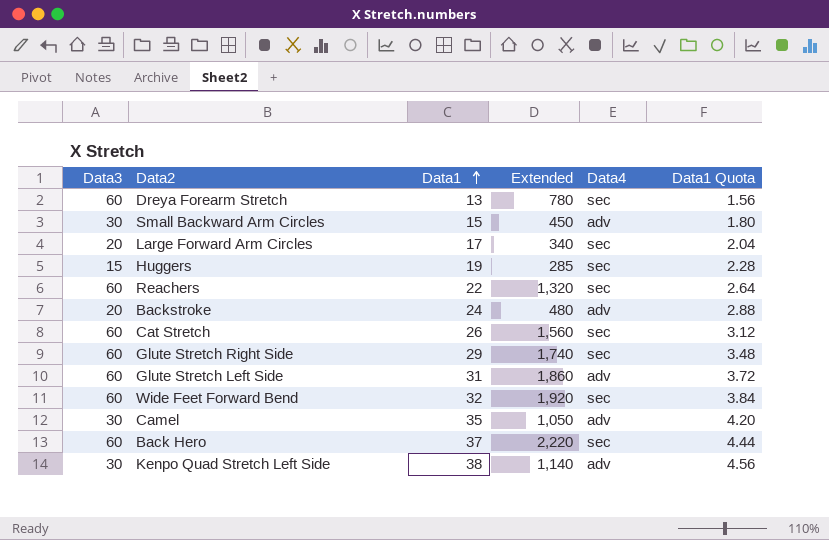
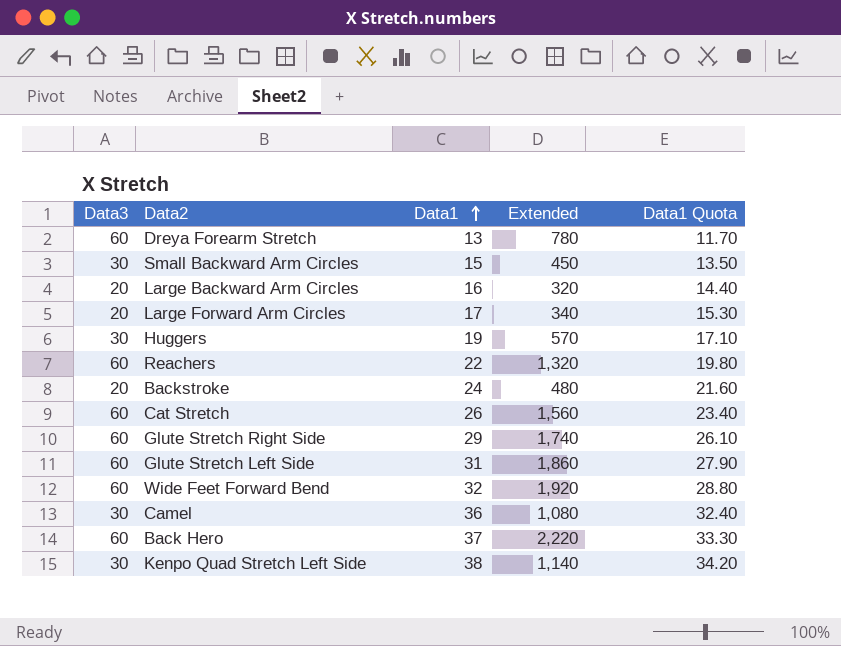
column Data4 | position: 5 -> none
column Data1 Quota | formula: [Data1] * 0.12 -> [Data1] * 0.9
row Large Backward Arm Circles: none -> 20 | 16 | 320 | 14.40
Huggers | Data3: 15 -> 30
Huggers | Extended: 285 -> 570
Camel | Data1: 35 -> 36
Camel | Extended: 1,050 -> 1,080

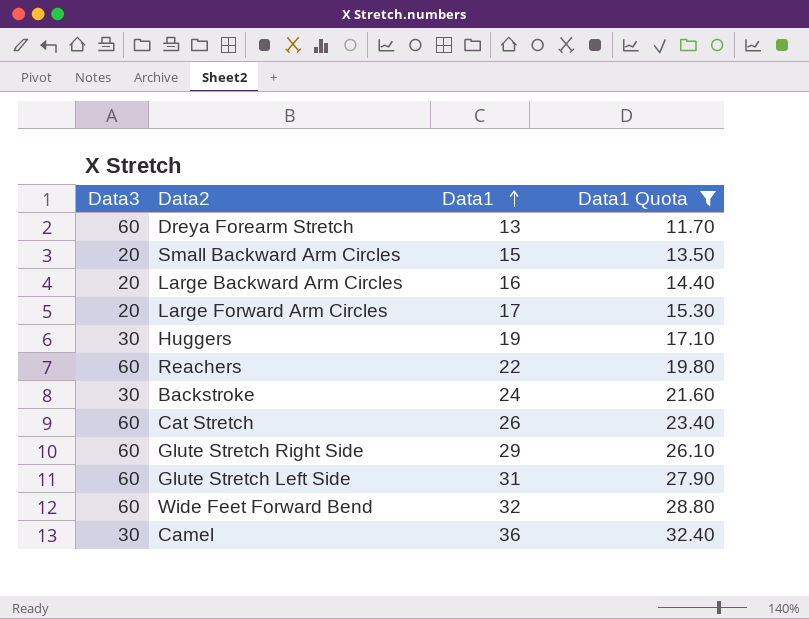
filter: none -> Data1 Quota <= 32.40
column Extended | formula: [Data3] * [Data1] -> none
Small Backward Arm Circles | Data3: 30 -> 20
Backstroke | Data3: 20 -> 30

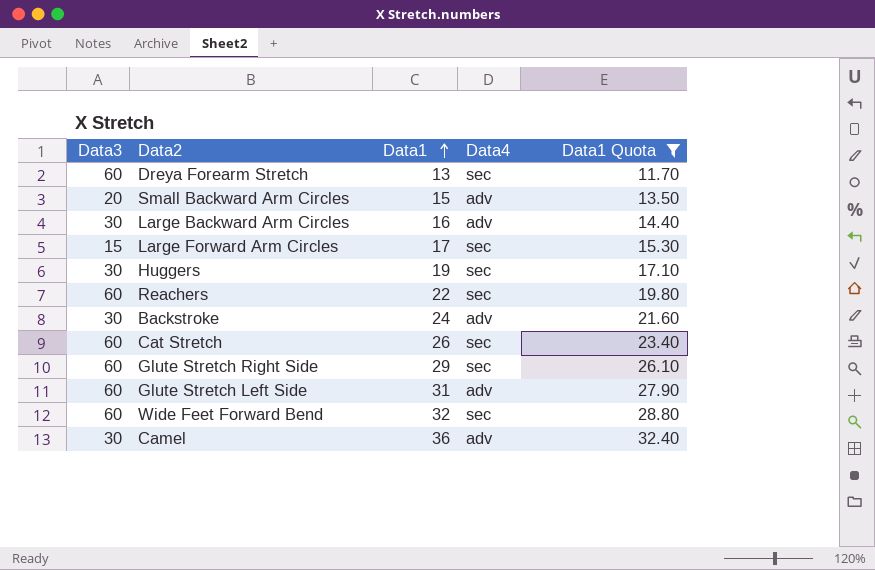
column Data4 | position: none -> 4
Large Backward Arm Circles | Data3: 20 -> 30
Large Forward Arm Circles | Data3: 20 -> 15

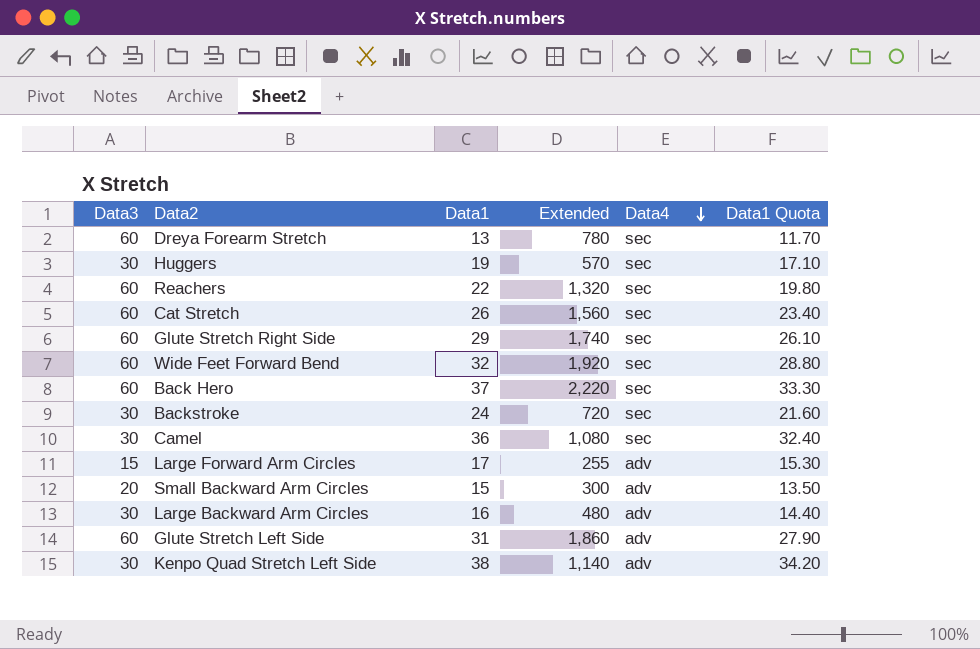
filter: Data1 Quota <= 32.40 -> none
row order: Data1 ascending -> Data4 descending
column Extended | formula: none -> [Data3] * [Data1]
Backstroke | Data4: adv -> sec
Camel | Data4: adv -> sec
Large Forward Arm Circles | Data4: sec -> adv

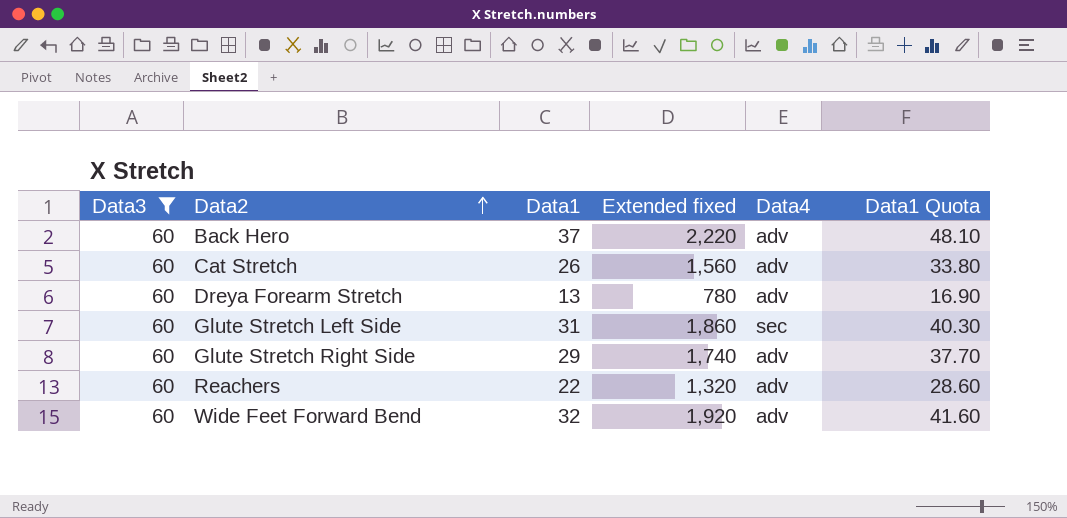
filter: none -> Data3 = 60
row order: Data4 descending -> Data2 ascending
column name: Extended -> Extended fixed
column Data1 Quota | formula: [Data1] * 0.9 -> [Data1] * 1.3
Back Hero | Data4: sec -> adv
Cat Stretch | Data4: sec -> adv
Dreya Forearm Stretch | Data4: sec -> adv
Glute Stretch Left Side | Data4: adv -> sec
Glute Stretch Right Side | Data4: sec -> adv
Reachers | Data4: sec -> adv
Wide Feet Forward Bend | Data4: sec -> adv

